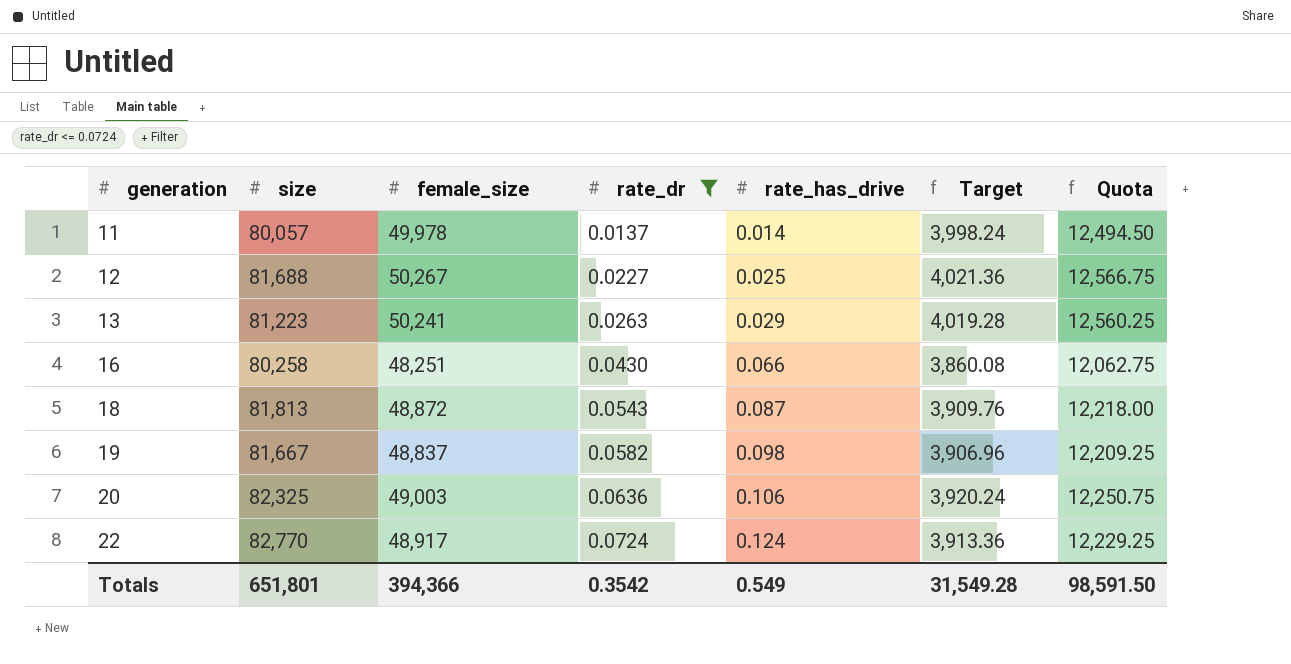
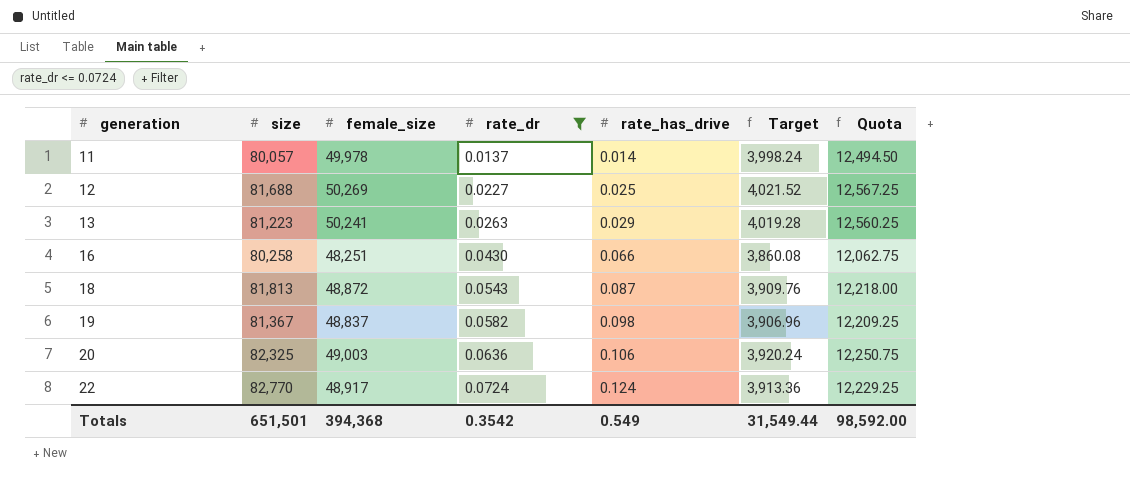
12 | female_size: 50,267 -> 50,269
12 | Target: 4,021.36 -> 4,021.52
12 | Quota: 12,566.75 -> 12,567.25
19 | size: 81,667 -> 81,367
Totals | size: 651,801 -> 651,501
Totals | female_size: 394,366 -> 394,368
Totals | Target: 31,549.28 -> 31,549.44
Totals | Quota: 98,591.50 -> 98,592.00

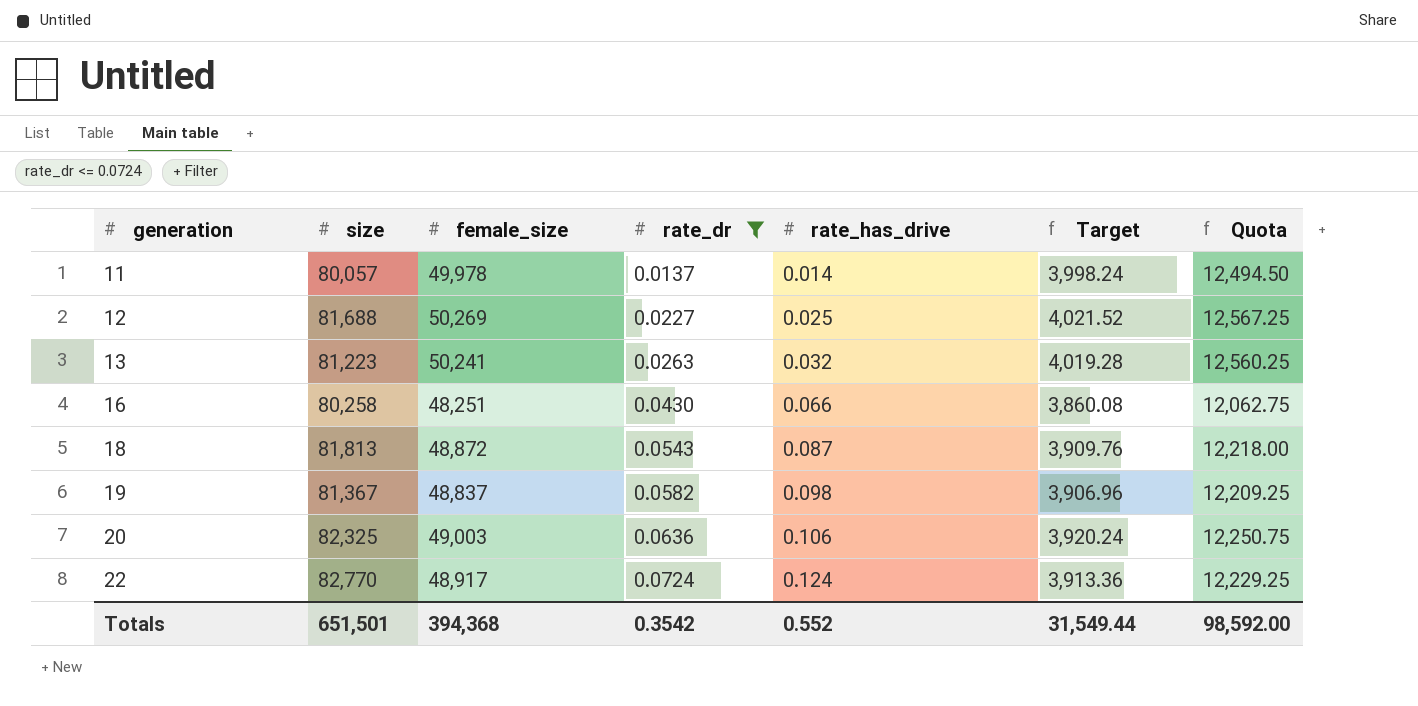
13 | rate_has_drive: 0.029 -> 0.032
Totals | rate_has_drive: 0.549 -> 0.552

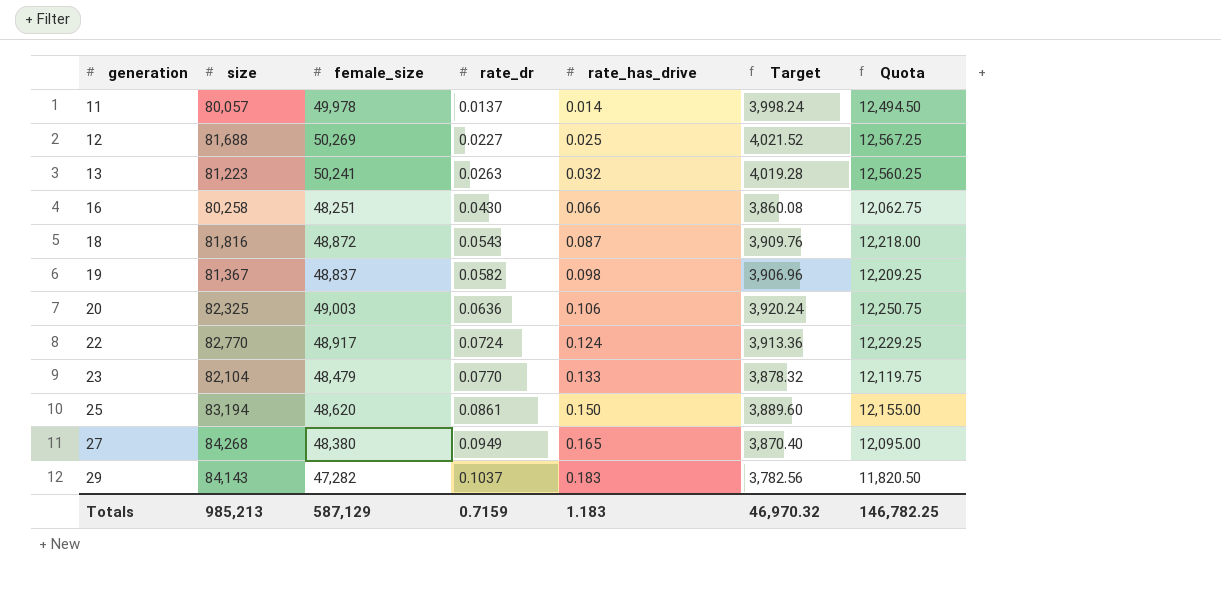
filter: rate_dr <= 0.0724 -> none
18 | size: 81,813 -> 81,816
Totals | size: 651,501 -> 985,213
Totals | female_size: 394,368 -> 587,129
Totals | rate_dr: 0.3542 -> 0.7159
Totals | rate_has_drive: 0.552 -> 1.183
Totals | Target: 31,549.44 -> 46,970.32
Totals | Quota: 98,592.00 -> 146,782.25

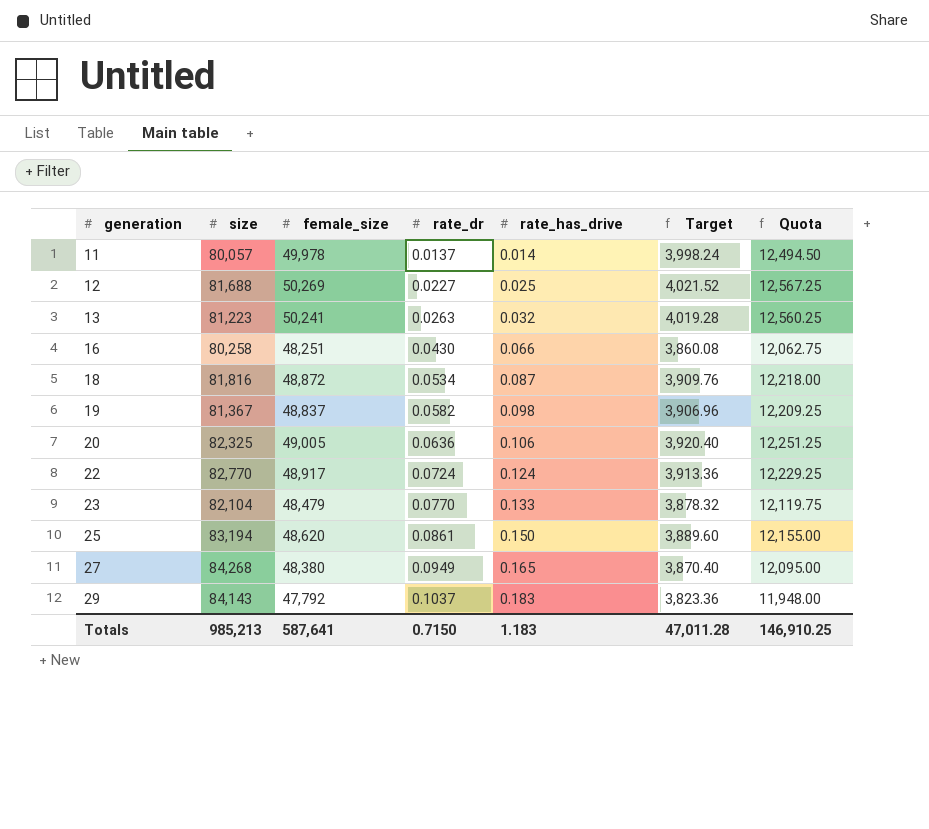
18 | rate_dr: 0.0543 -> 0.0534
20 | female_size: 49,003 -> 49,005
20 | Target: 3,920.24 -> 3,920.40
20 | Quota: 12,250.75 -> 12,251.25
29 | female_size: 47,282 -> 47,792
29 | Target: 3,782.56 -> 3,823.36
29 | Quota: 11,820.50 -> 11,948.00
Totals | female_size: 587,129 -> 587,641
Totals | rate_dr: 0.7159 -> 0.7150
Totals | Target: 46,970.32 -> 47,011.28
Totals | Quota: 146,782.25 -> 146,910.25

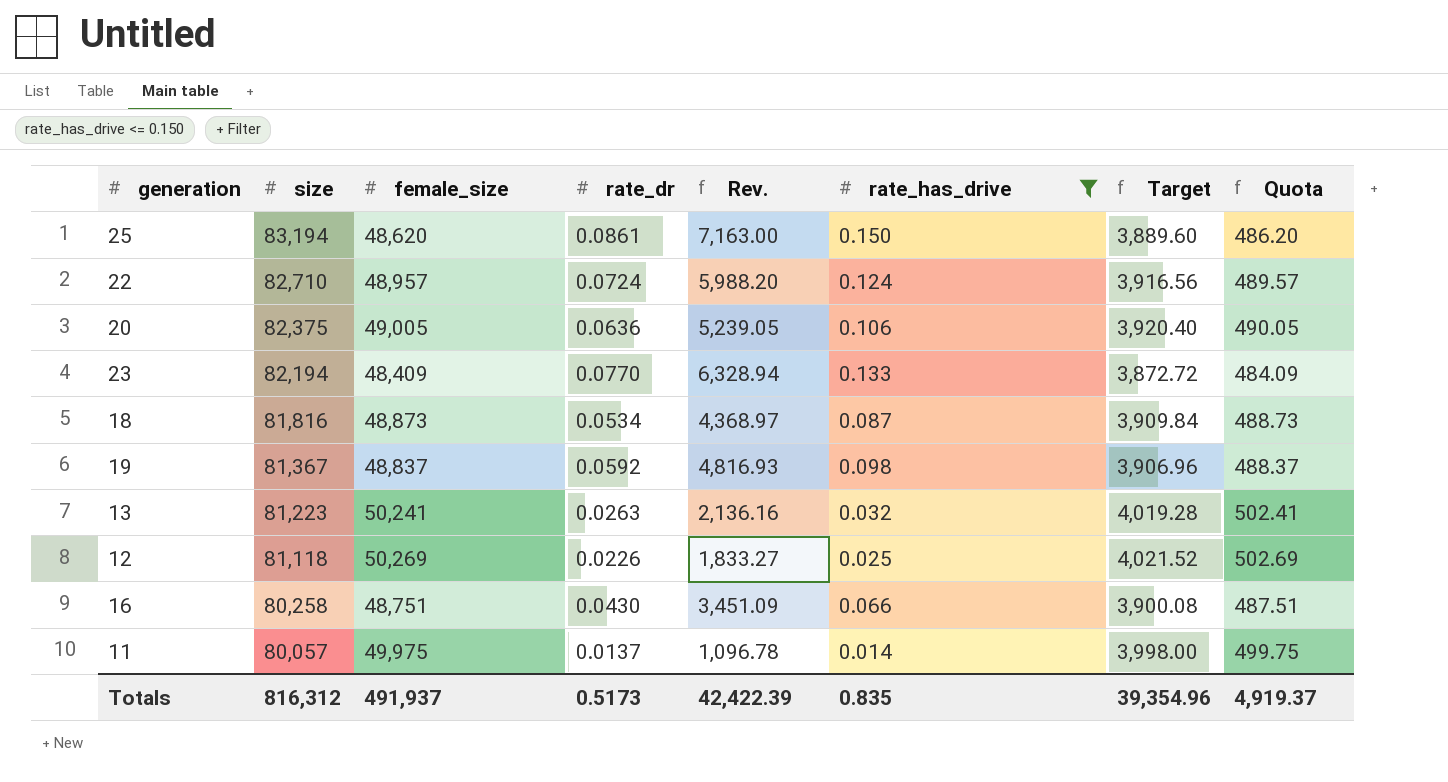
filter: none -> rate_has_drive <= 0.150
row order: generation ascending -> size descending
column Rev. | formula: none -> [size] * [rate_dr]
column Quota | formula: [female_size] * 0.25 -> [female_size] * 0.01
22 | size: 82,770 -> 82,710
22 | female_size: 48,917 -> 48,957
22 | Target: 3,913.36 -> 3,916.56
20 | size: 82,325 -> 82,375
23 | size: 82,104 -> 82,194
23 | female_size: 48,479 -> 48,409
23 | Target: 3,878.32 -> 3,872.72
18 | female_size: 48,872 -> 48,873
18 | Target: 3,909.76 -> 3,909.84
19 | rate_dr: 0.0582 -> 0.0592
12 | size: 81,688 -> 81,118
12 | rate_dr: 0.0227 -> 0.0226
16 | female_size: 48,251 -> 48,751
16 | Target: 3,860.08 -> 3,900.08
11 | female_size: 49,978 -> 49,975
11 | Target: 3,998.24 -> 3,998.00
Totals | size: 985,213 -> 816,312
Totals | female_size: 587,641 -> 491,937
Totals | rate_dr: 0.7150 -> 0.5173
Totals | rate_has_drive: 1.183 -> 0.835
Totals | Target: 47,011.28 -> 39,354.96
Totals | Quota: 146,910.25 -> 4,919.37

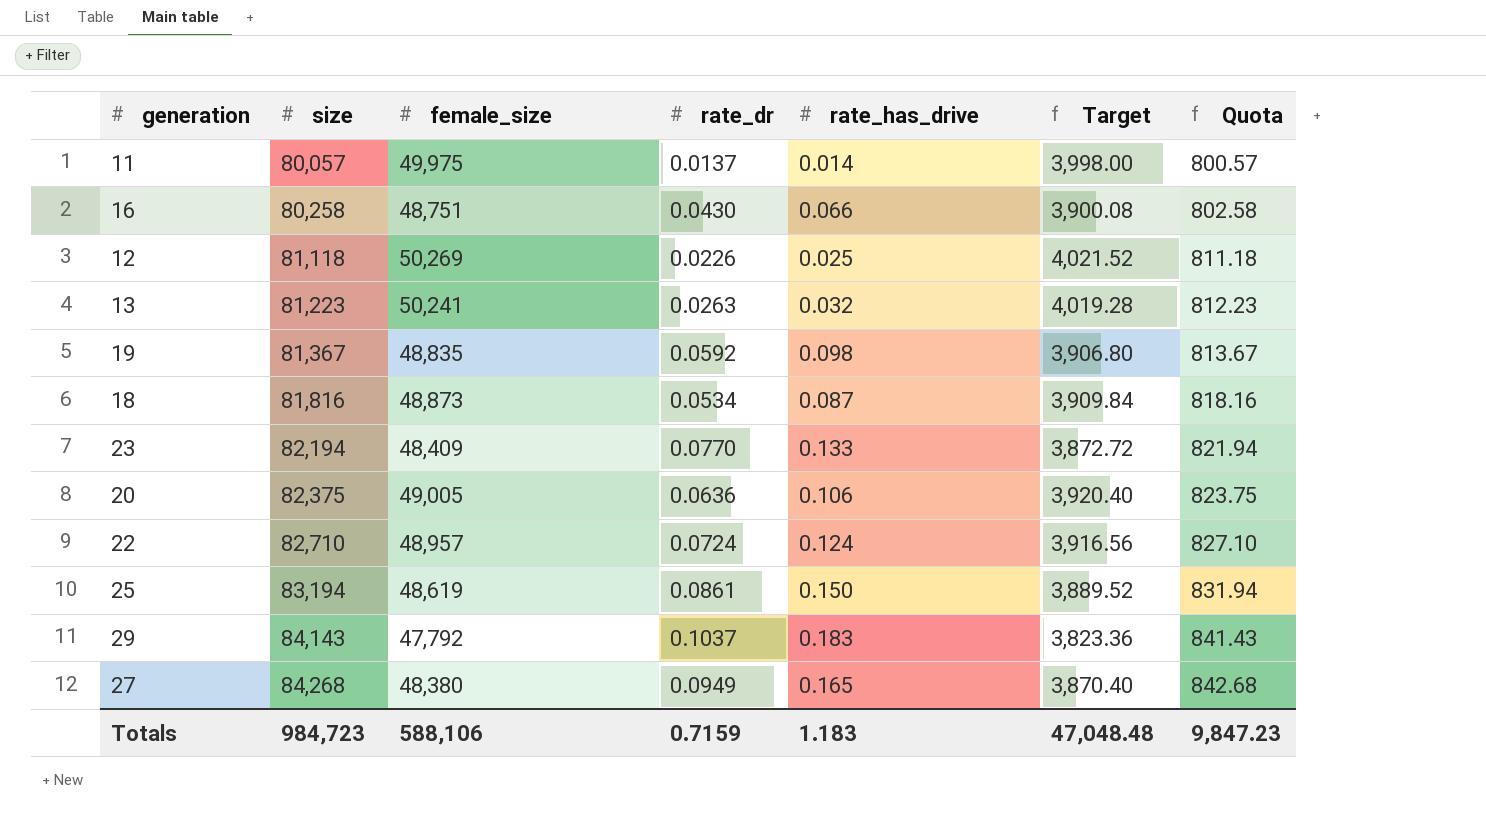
filter: rate_has_drive <= 0.150 -> none
row order: size descending -> size ascending
column Rev. | formula: [size] * [rate_dr] -> none
column Quota | formula: [female_size] * 0.01 -> [size] * 0.01
19 | female_size: 48,837 -> 48,835
19 | Target: 3,906.96 -> 3,906.80
25 | female_size: 48,620 -> 48,619
25 | Target: 3,889.60 -> 3,889.52
Totals | size: 816,312 -> 984,723
Totals | female_size: 491,937 -> 588,106
Totals | rate_dr: 0.5173 -> 0.7159
Totals | rate_has_drive: 0.835 -> 1.183
Totals | Target: 39,354.96 -> 47,048.48
Totals | Quota: 4,919.37 -> 9,847.23

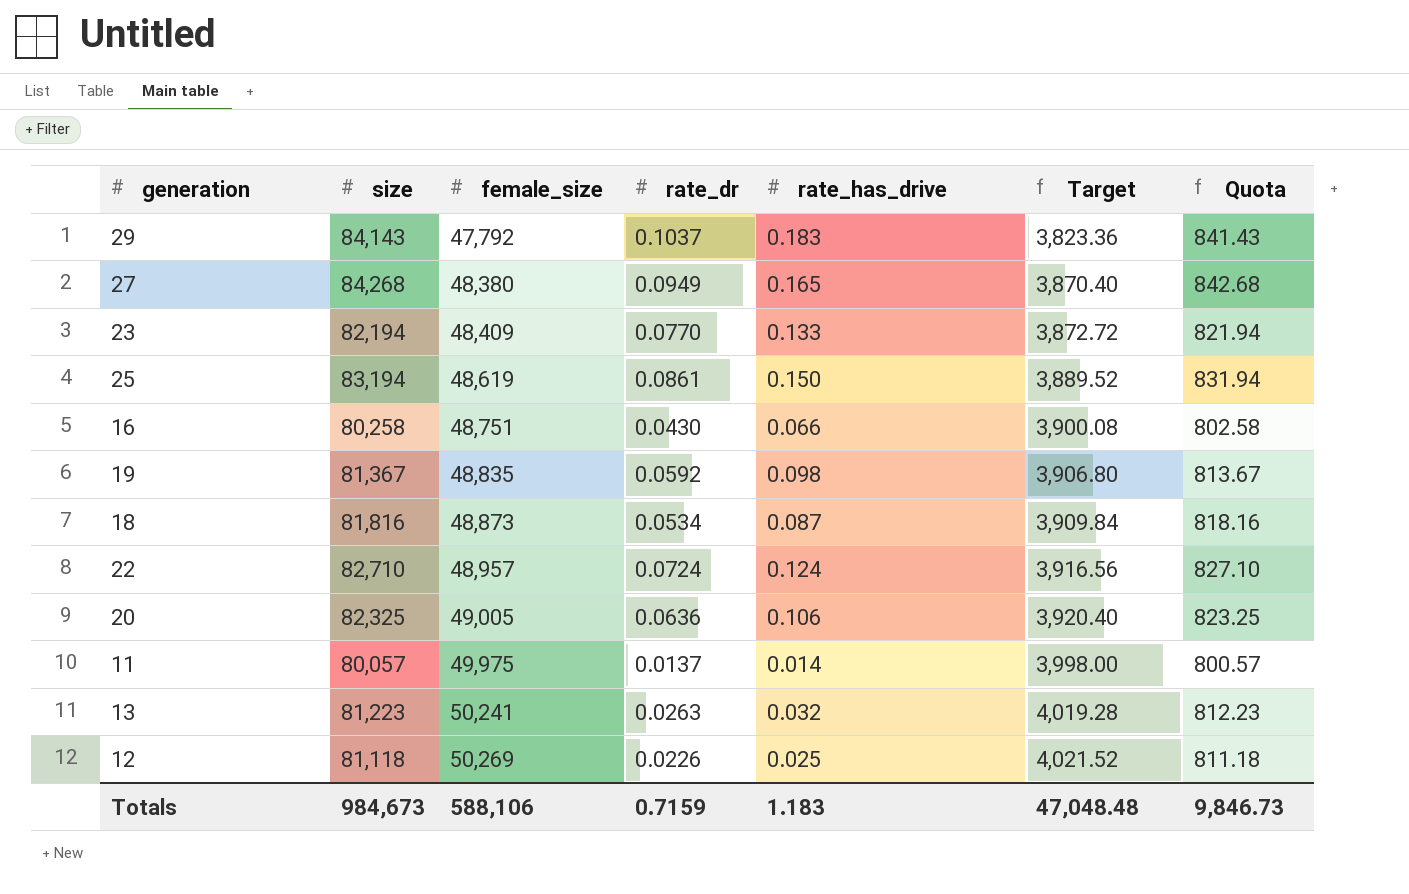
row order: size ascending -> female_size ascending
20 | size: 82,375 -> 82,325
20 | Quota: 823.75 -> 823.25
Totals | size: 984,723 -> 984,673
Totals | Quota: 9,847.23 -> 9,846.73

